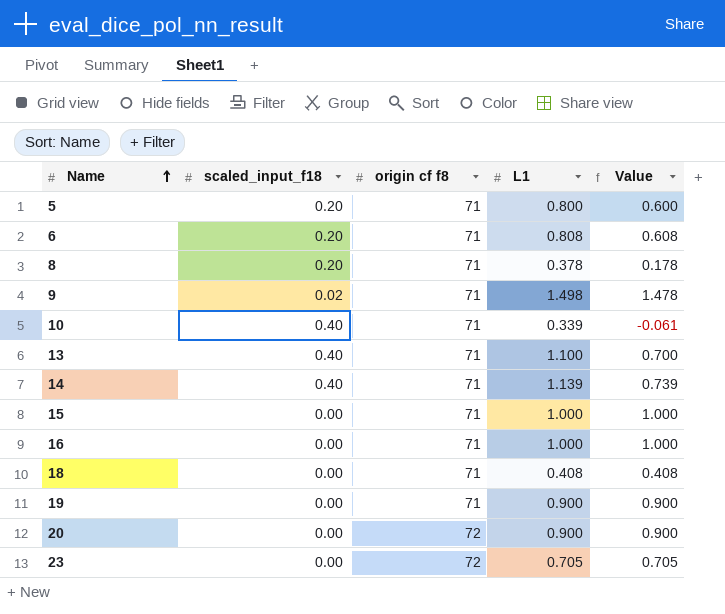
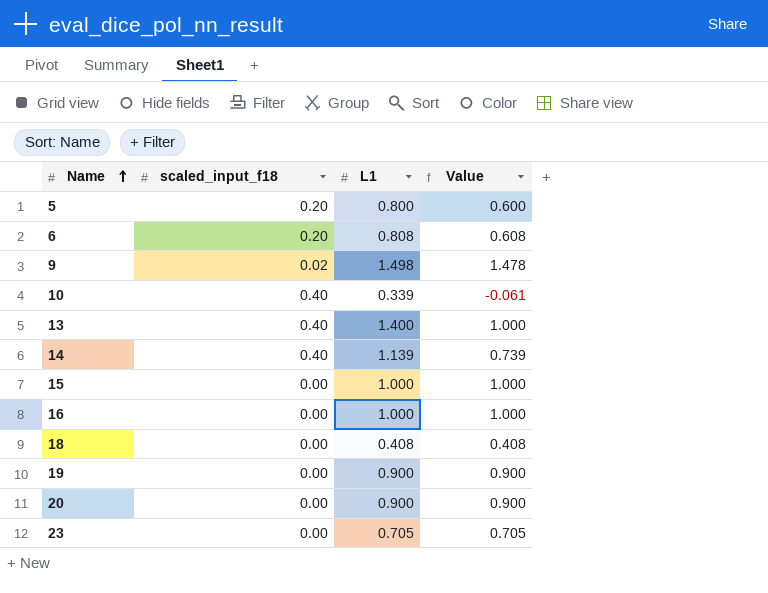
column origin cf f8 | position: 3 -> none
row 8: 0.20 | 71 | 0.378 | 0.178 -> none
13 | L1: 1.100 -> 1.400
13 | Value: 0.700 -> 1.000

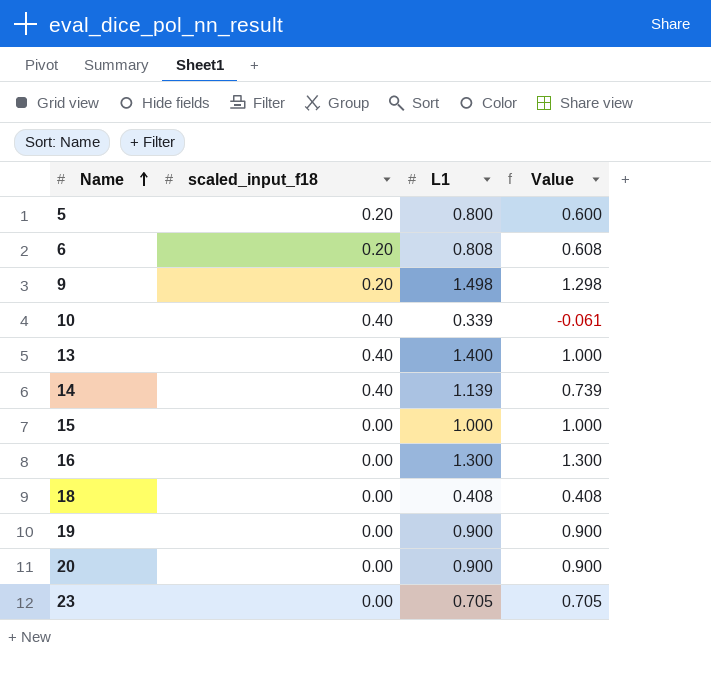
9 | scaled_input_f18: 0.02 -> 0.20
9 | Value: 1.478 -> 1.298
16 | L1: 1.000 -> 1.300
16 | Value: 1.000 -> 1.300

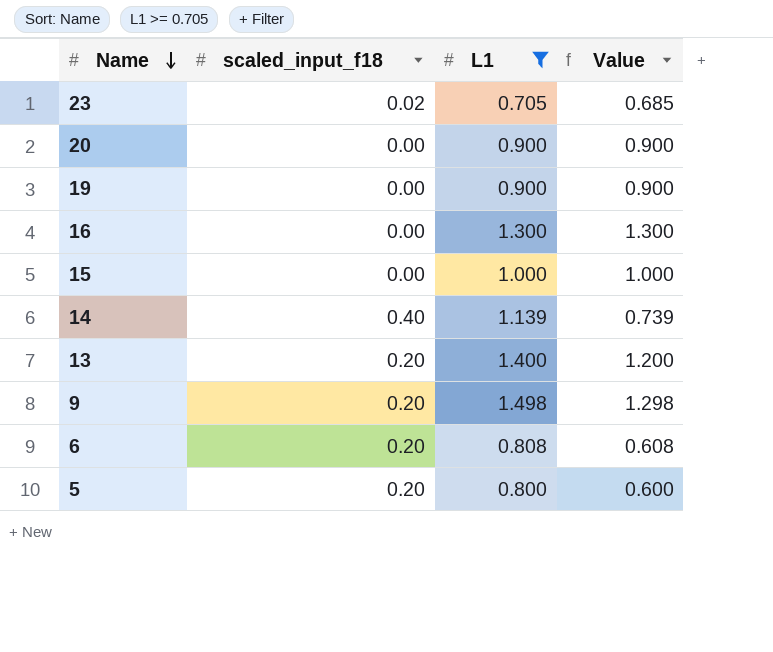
filter: none -> L1 >= 0.705
row order: Name ascending -> Name descending
23 | scaled_input_f18: 0.00 -> 0.02
23 | Value: 0.705 -> 0.685
13 | scaled_input_f18: 0.40 -> 0.20
13 | Value: 1.000 -> 1.200

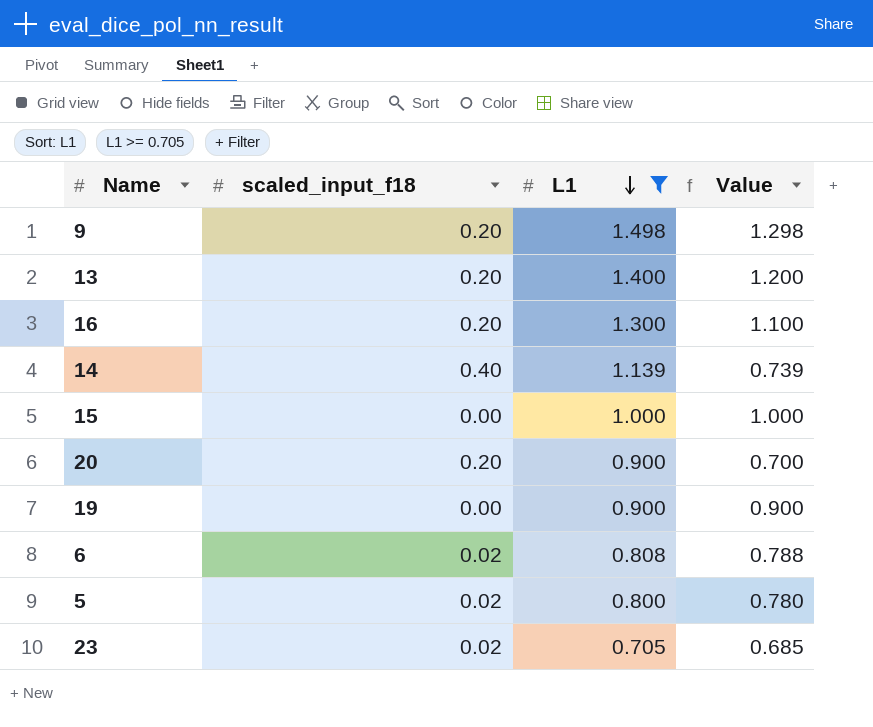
row order: Name descending -> L1 descending
16 | scaled_input_f18: 0.00 -> 0.20
16 | Value: 1.300 -> 1.100
20 | scaled_input_f18: 0.00 -> 0.20
20 | Value: 0.900 -> 0.700
6 | scaled_input_f18: 0.20 -> 0.02
6 | Value: 0.608 -> 0.788
5 | scaled_input_f18: 0.20 -> 0.02
5 | Value: 0.600 -> 0.780

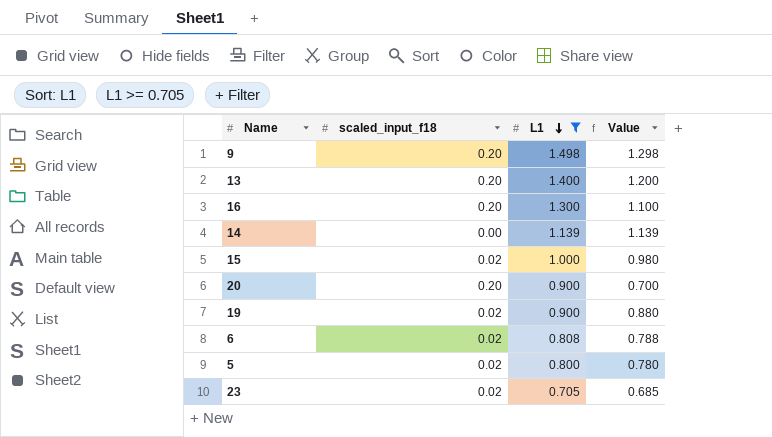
14 | scaled_input_f18: 0.40 -> 0.00
14 | Value: 0.739 -> 1.139
15 | scaled_input_f18: 0.00 -> 0.02
15 | Value: 1.000 -> 0.980
19 | scaled_input_f18: 0.00 -> 0.02
19 | Value: 0.900 -> 0.880

